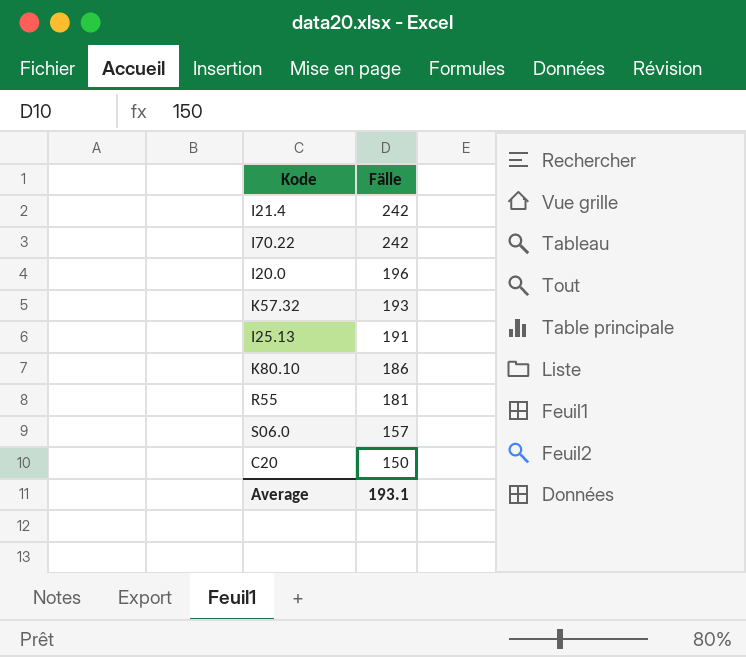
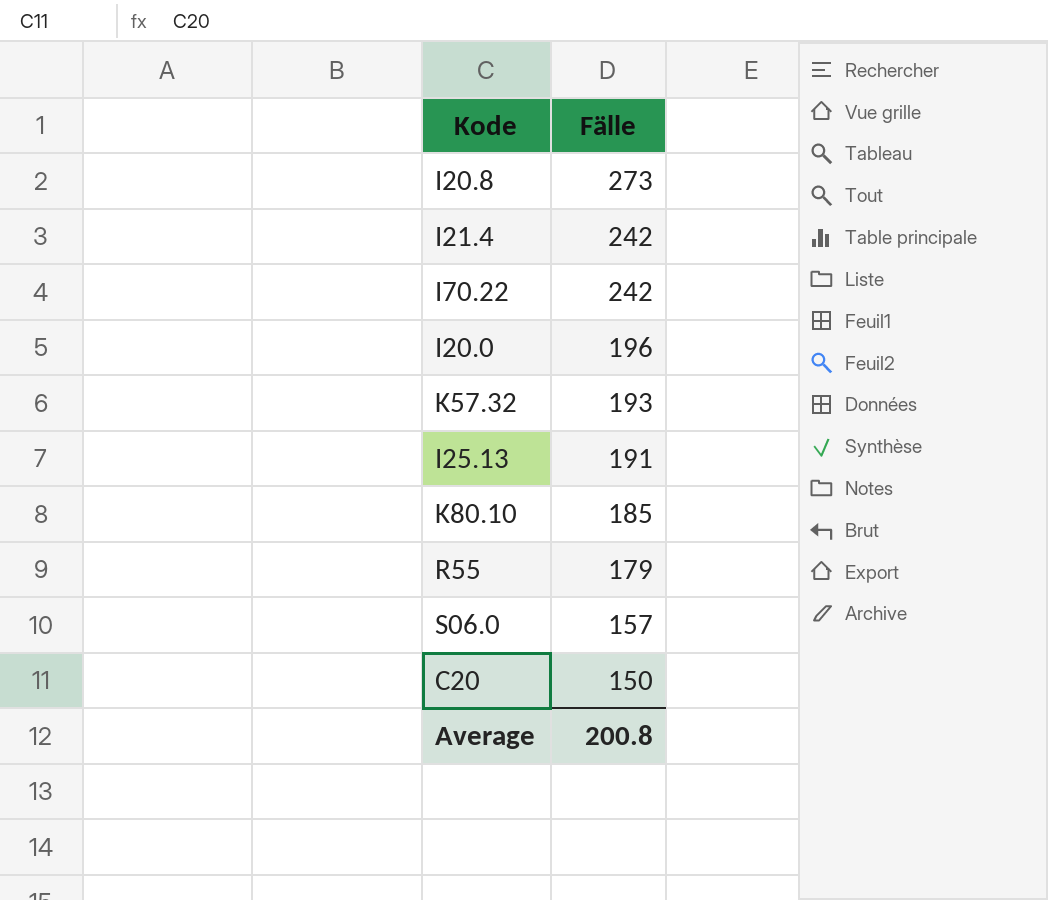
row I20.8: none -> 273
K80.10 | Fälle: 186 -> 185
R55 | Fälle: 181 -> 179
Average | Fälle: 193.1 -> 200.8

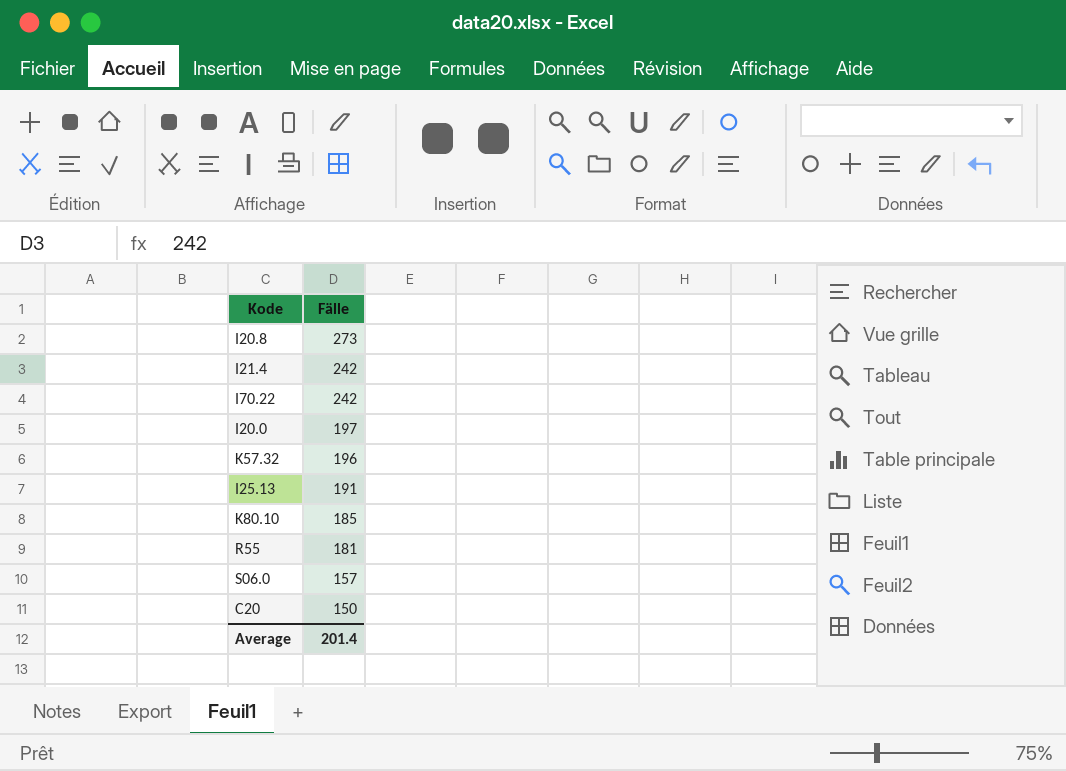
I20.0 | Fälle: 196 -> 197
K57.32 | Fälle: 193 -> 196
R55 | Fälle: 179 -> 181
Average | Fälle: 200.8 -> 201.4

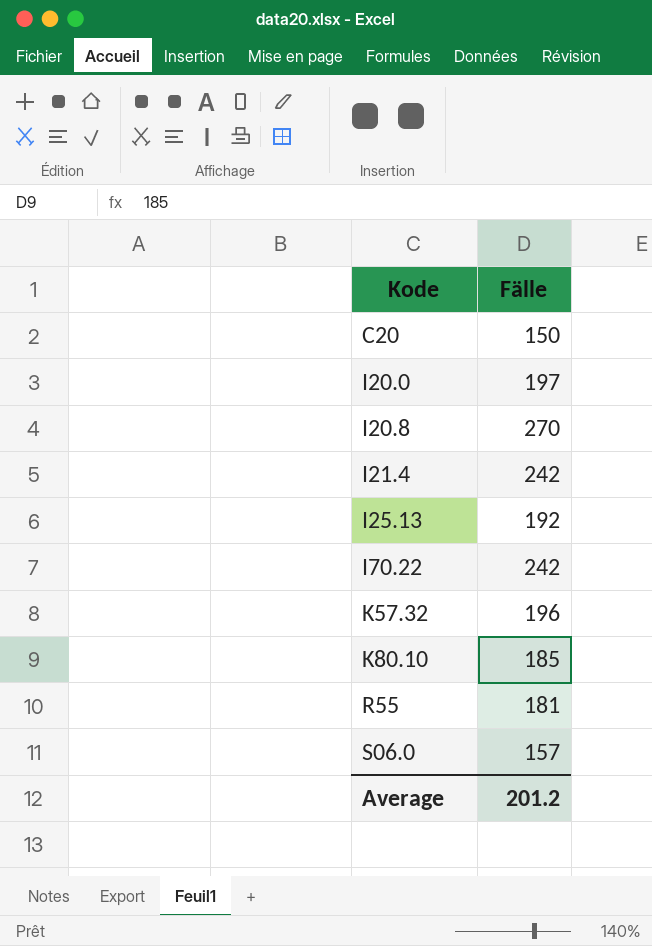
row order: Fälle descending -> Kode ascending
I20.8 | Fälle: 273 -> 270
I25.13 | Fälle: 191 -> 192
Average | Fälle: 201.4 -> 201.2

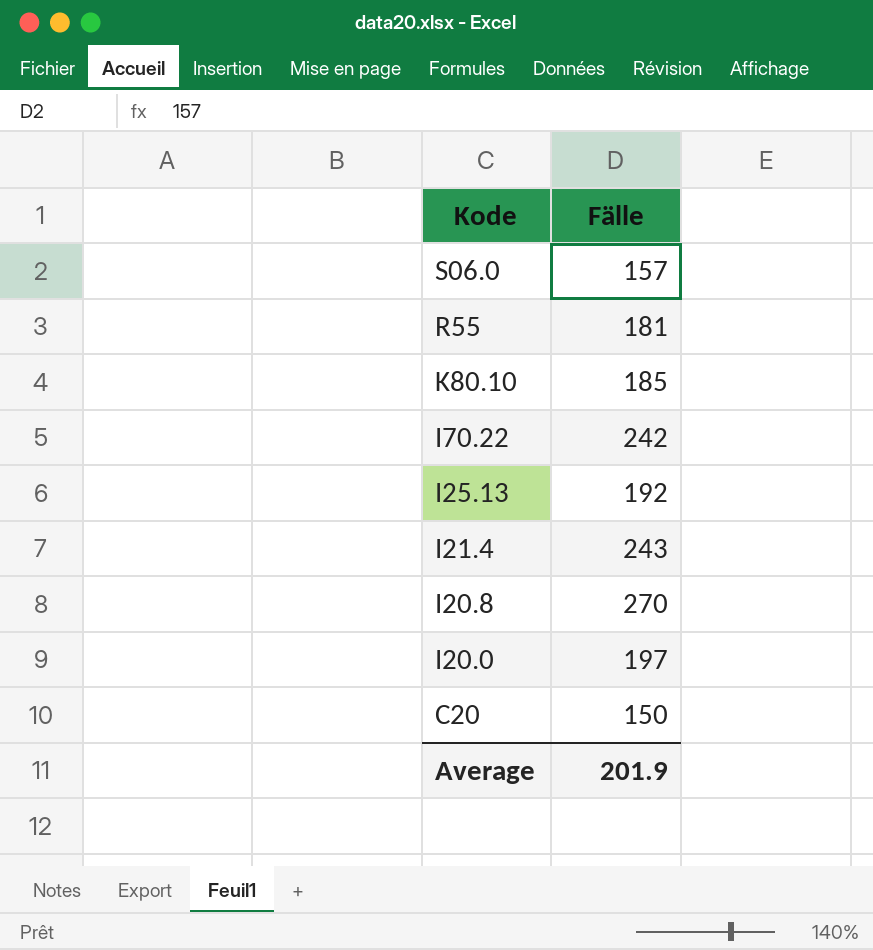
row order: Kode ascending -> Kode descending
row K57.32: 196 -> none
I21.4 | Fälle: 242 -> 243
Average | Fälle: 201.2 -> 201.9

